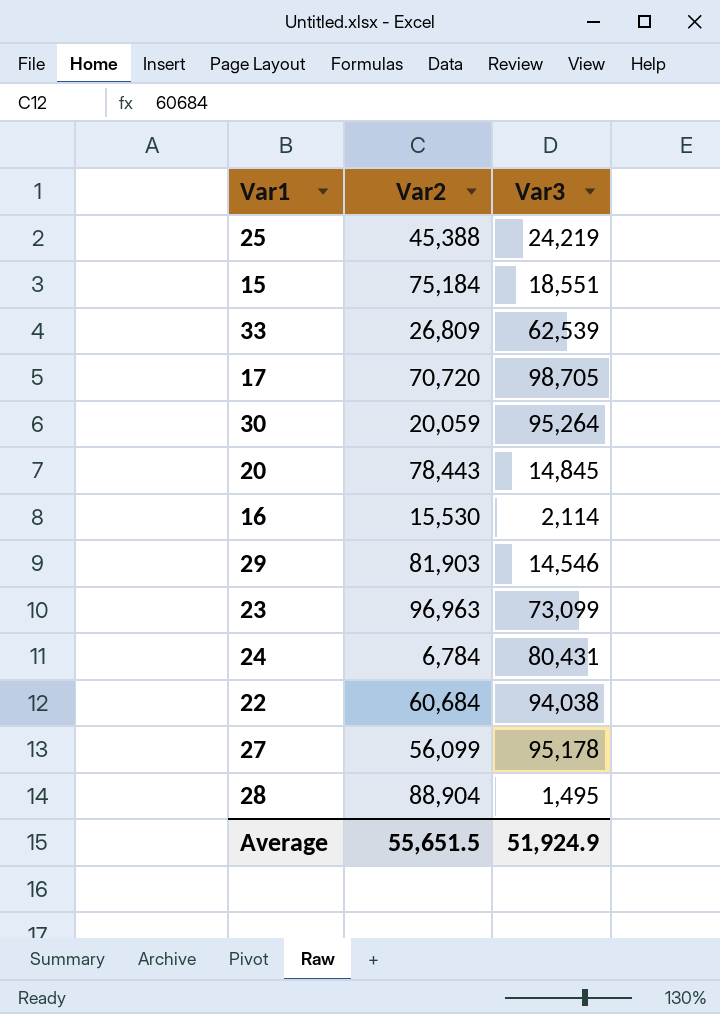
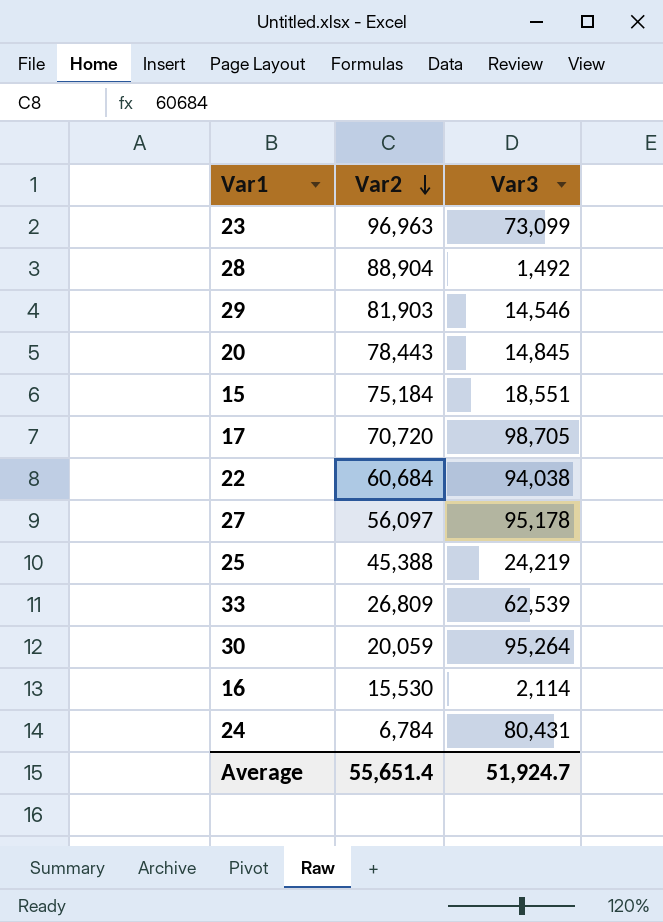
row order: none -> Var2 descending
28 | Var3: 1,495 -> 1,492
27 | Var2: 56,099 -> 56,097
Average | Var2: 55,651.5 -> 55,651.4
Average | Var3: 51,924.9 -> 51,924.7

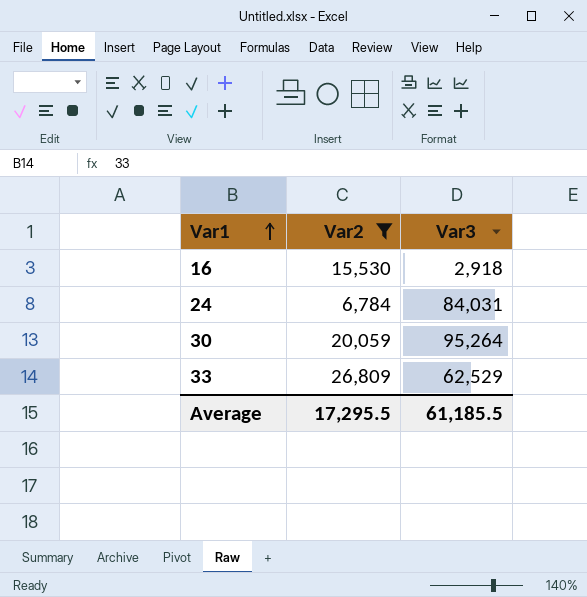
filter: none -> Var2 <= 26,809
row order: Var2 descending -> Var1 ascending
16 | Var3: 2,114 -> 2,918
24 | Var3: 80,431 -> 84,031
33 | Var3: 62,539 -> 62,529
Average | Var2: 55,651.4 -> 17,295.5
Average | Var3: 51,924.7 -> 61,185.5

